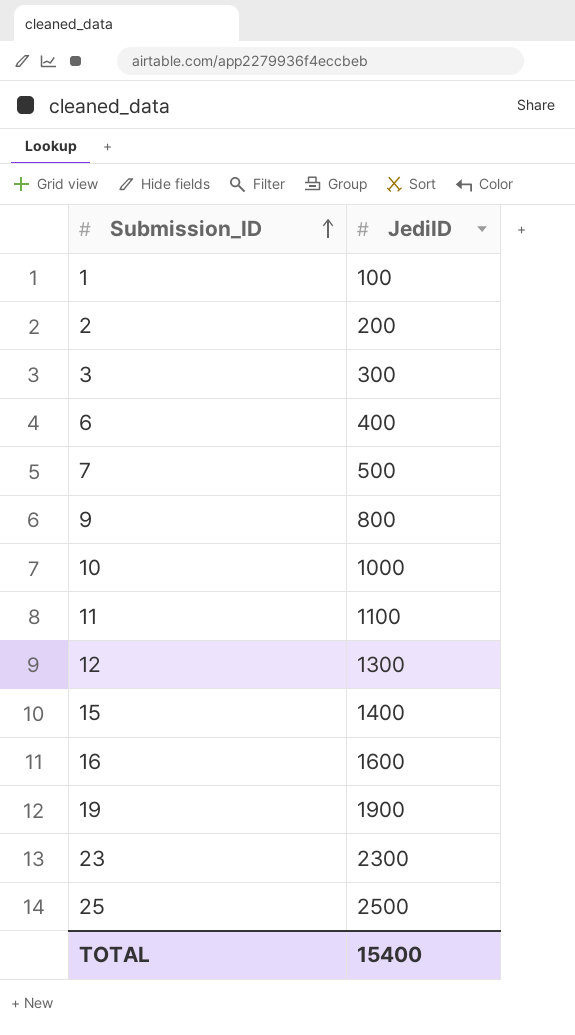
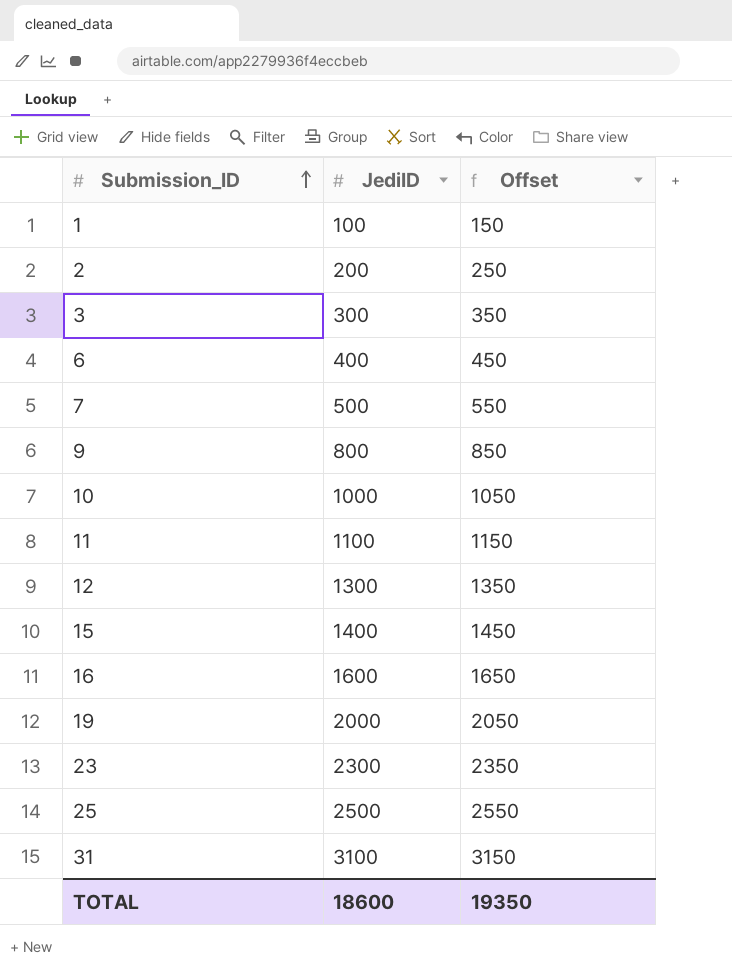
column Offset | formula: none -> [JediID] + 50
19 | JediID: 1900 -> 2000
row 31: none -> 3100 | 3150
TOTAL | JediID: 15400 -> 18600

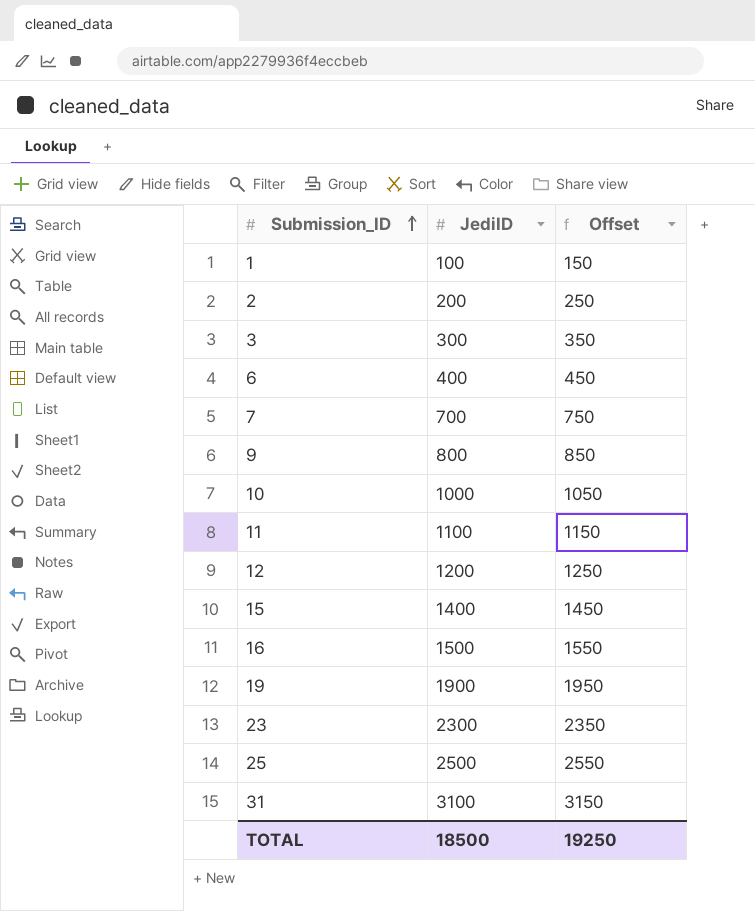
7 | JediID: 500 -> 700
7 | Offset: 550 -> 750
12 | JediID: 1300 -> 1200
12 | Offset: 1350 -> 1250
16 | JediID: 1600 -> 1500
16 | Offset: 1650 -> 1550
19 | JediID: 2000 -> 1900
19 | Offset: 2050 -> 1950
TOTAL | JediID: 18600 -> 18500
TOTAL | Offset: 19350 -> 19250

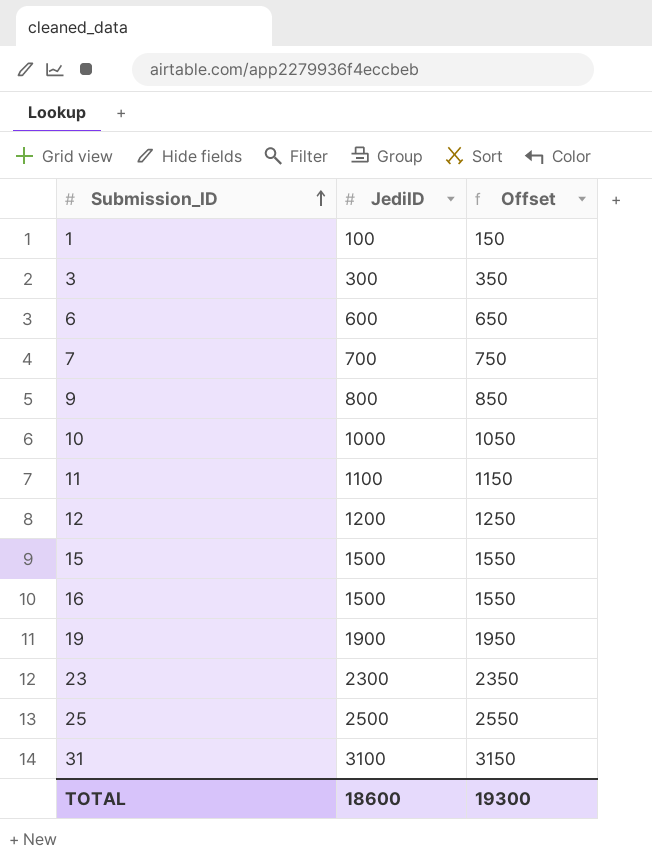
row 2: 200 | 250 -> none
6 | JediID: 400 -> 600
6 | Offset: 450 -> 650
15 | JediID: 1400 -> 1500
15 | Offset: 1450 -> 1550
TOTAL | JediID: 18500 -> 18600
TOTAL | Offset: 19250 -> 19300

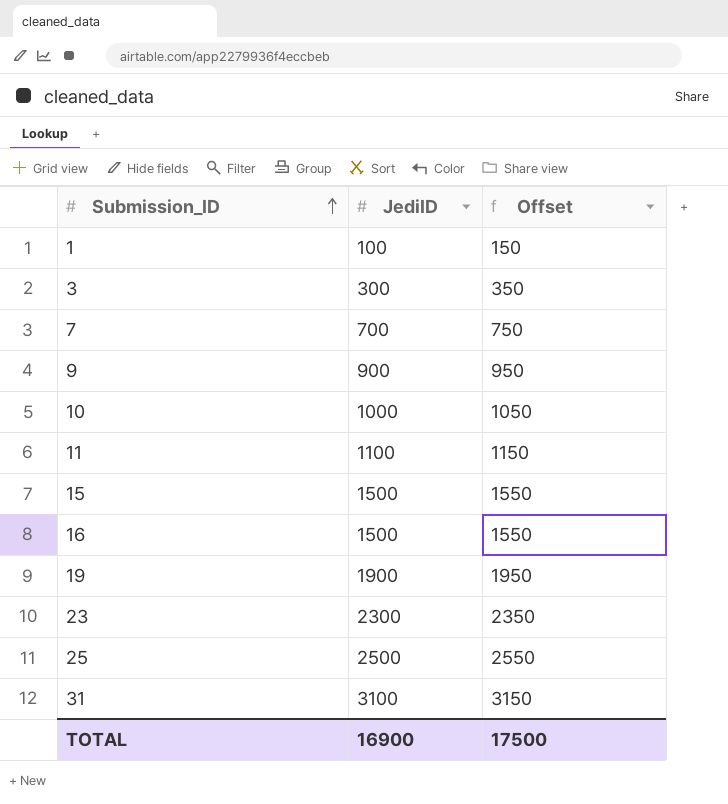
row 6: 600 | 650 -> none
row 12: 1200 | 1250 -> none
9 | JediID: 800 -> 900
9 | Offset: 850 -> 950
TOTAL | JediID: 18600 -> 16900
TOTAL | Offset: 19300 -> 17500

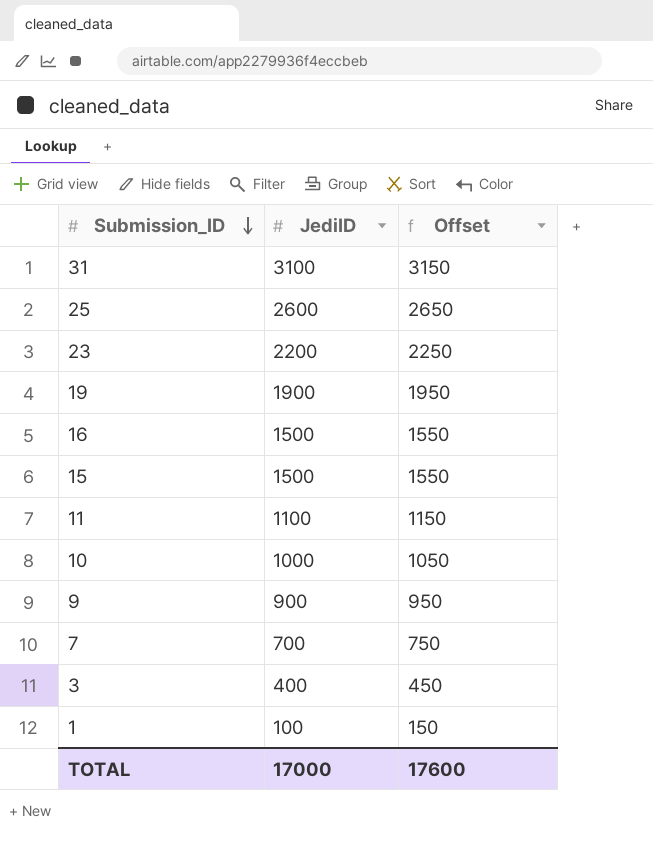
row order: Submission_ID ascending -> Submission_ID descending
25 | JediID: 2500 -> 2600
25 | Offset: 2550 -> 2650
23 | JediID: 2300 -> 2200
23 | Offset: 2350 -> 2250
3 | JediID: 300 -> 400
3 | Offset: 350 -> 450
TOTAL | JediID: 16900 -> 17000
TOTAL | Offset: 17500 -> 17600

